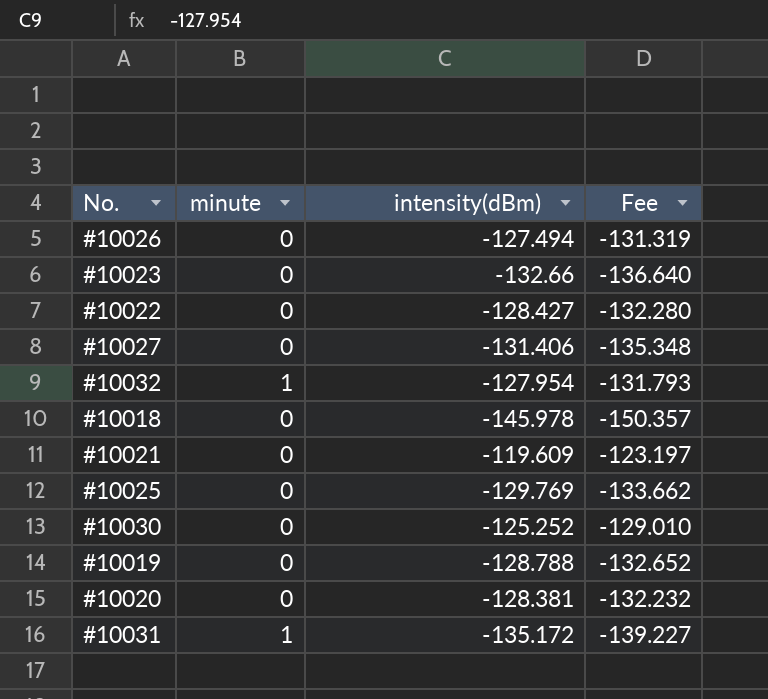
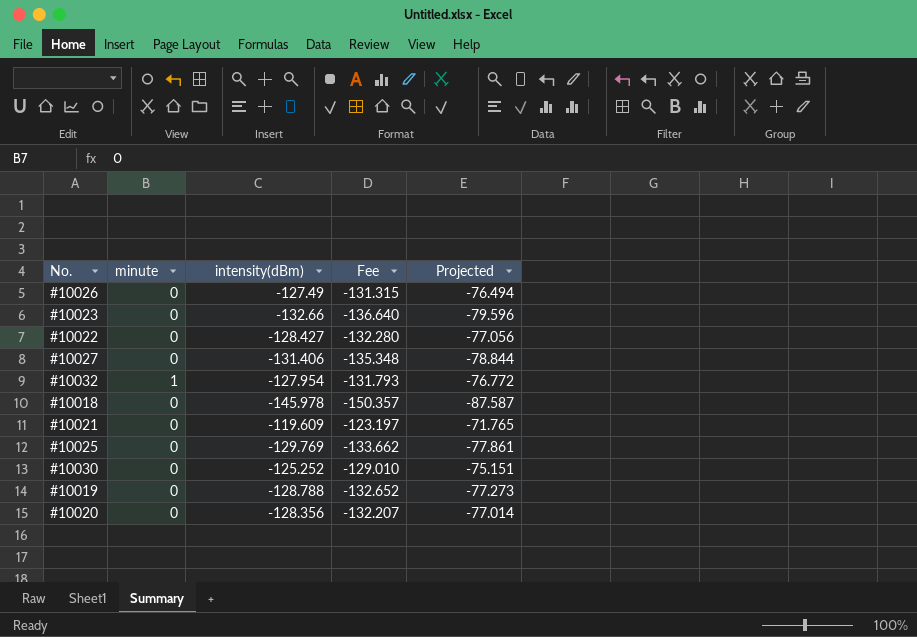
column Projected | formula: none -> [intensity(dBm)] * 0.6
row #10031: 1 | -135.172 | -139.227 -> none
#10026 | intensity(dBm): -127.494 -> -127.49
#10026 | Fee: -131.319 -> -131.315
#10020 | intensity(dBm): -128.381 -> -128.356
#10020 | Fee: -132.232 -> -132.207

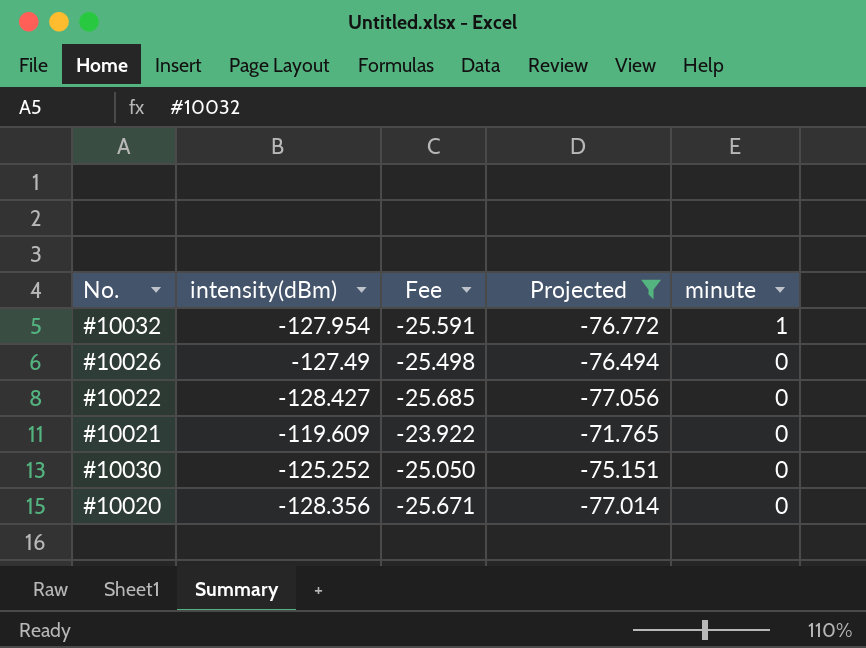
filter: none -> Projected >= -77.056
row order: none -> minute descending
column Fee | formula: [intensity(dBm)] * 1.03 -> [intensity(dBm)] * 0.2
column minute | position: 2 -> 5

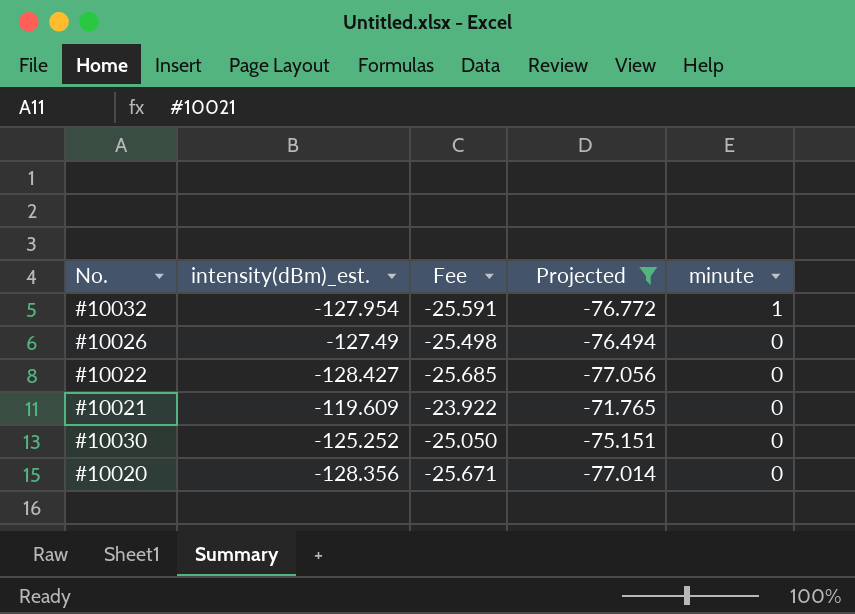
column name: intensity(dBm) -> intensity(dBm)_est.

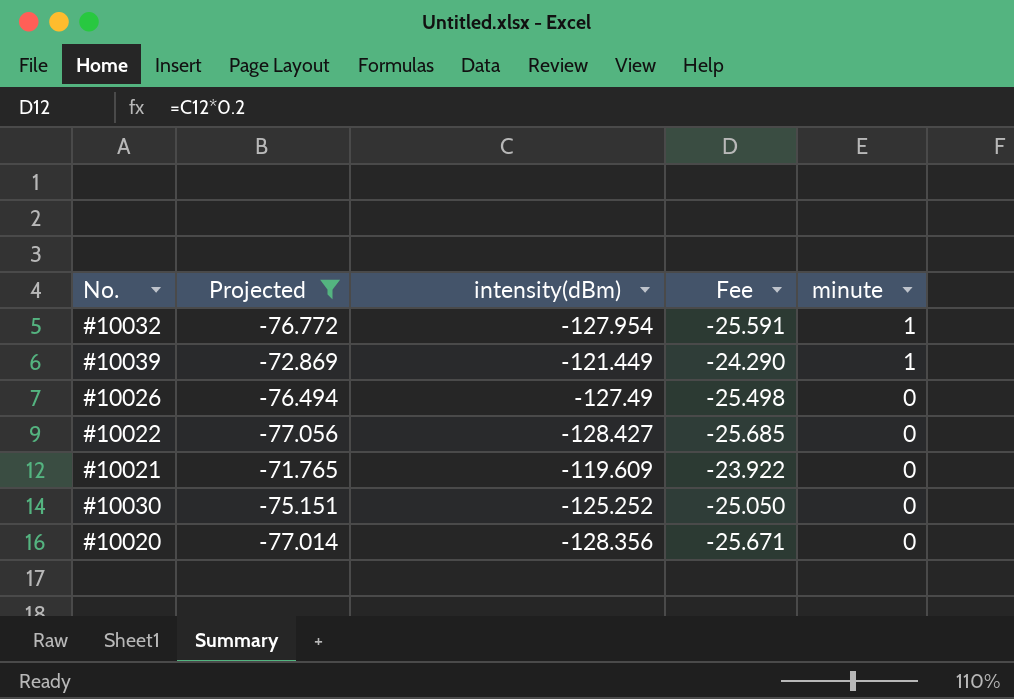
column Projected | position: 4 -> 2
column name: intensity(dBm)_est. -> intensity(dBm)
row #10039: none -> -72.869 | -121.449 | -24.290 | 1

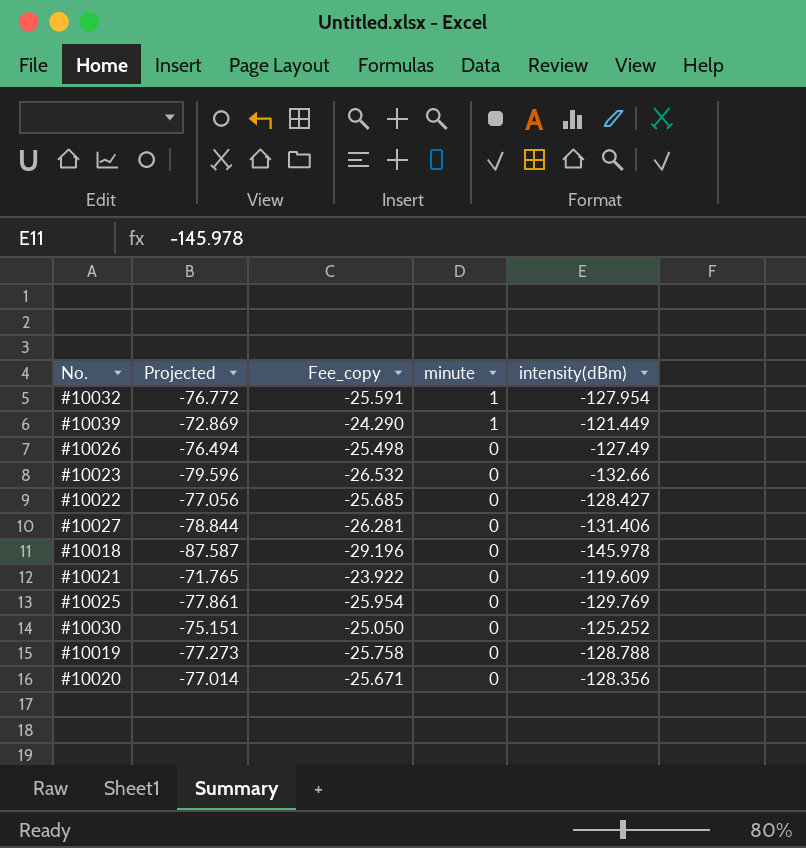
filter: Projected >= -77.056 -> none
column name: Fee -> Fee_copy
column intensity(dBm) | position: 3 -> 5

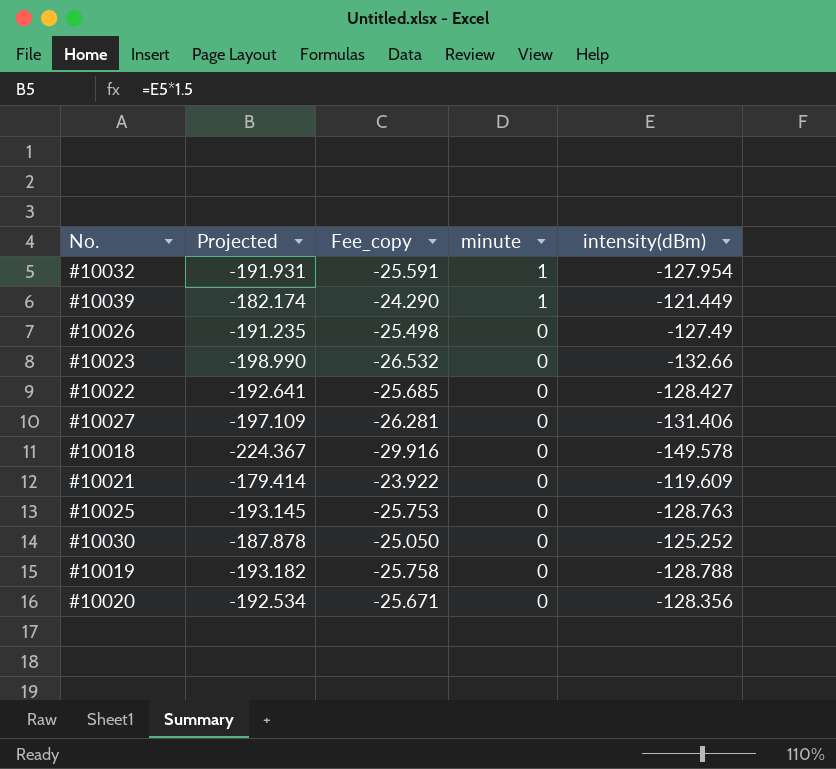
column Projected | formula: [intensity(dBm)] * 0.6 -> [intensity(dBm)] * 1.5
#10018 | Fee_copy: -29.196 -> -29.916
#10018 | intensity(dBm): -145.978 -> -149.578
#10025 | Fee_copy: -25.954 -> -25.753
#10025 | intensity(dBm): -129.769 -> -128.763

